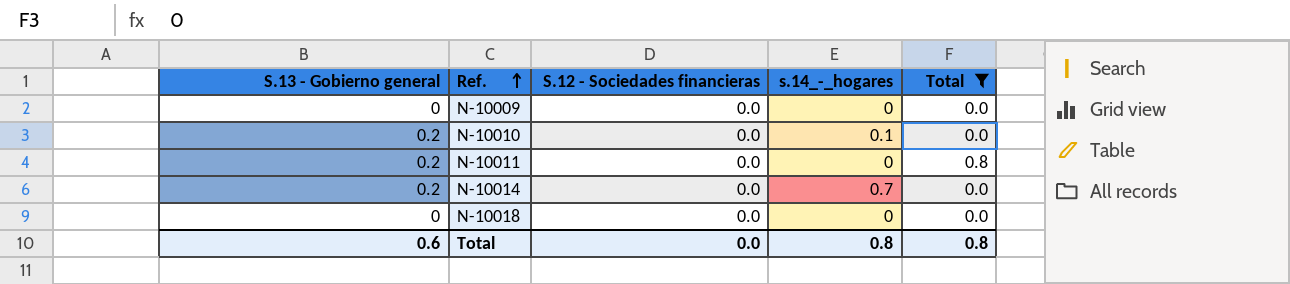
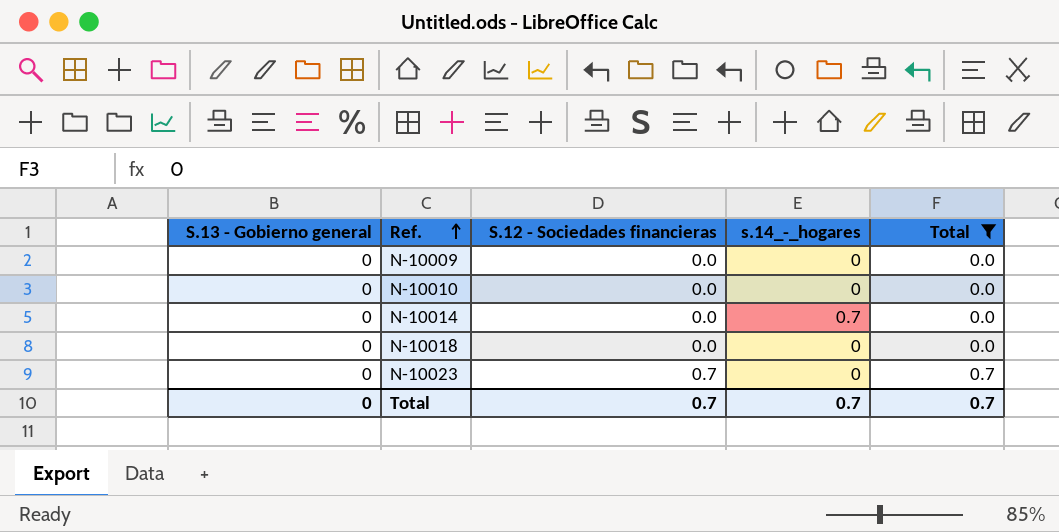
row N-10011: 0.2 | 0.0 | 0 | 0.8 -> none
N-10010 | S.13 - Gobierno general: 0.2 -> 0
N-10010 | s.14_-_hogares: 0.1 -> 0
N-10014 | S.13 - Gobierno general: 0.2 -> 0
row N-10023: none -> 0 | 0.7 | 0 | 0.7
Total | S.13 - Gobierno general: 0.6 -> 0
Total | S.12 - Sociedades financieras: 0.0 -> 0.7
Total | s.14_-_hogares: 0.8 -> 0.7
Total | Total: 0.8 -> 0.7

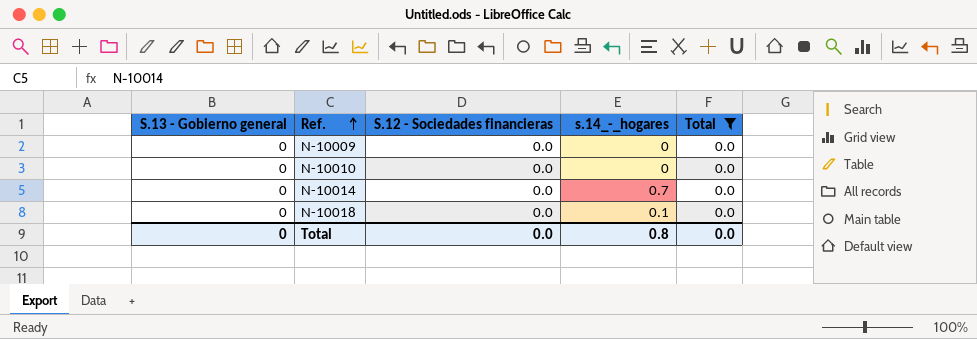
row N-10023: 0 | 0.7 | 0 | 0.7 -> none
N-10018 | s.14_-_hogares: 0 -> 0.1
Total | S.12 - Sociedades financieras: 0.7 -> 0.0
Total | s.14_-_hogares: 0.7 -> 0.8
Total | Total: 0.7 -> 0.0

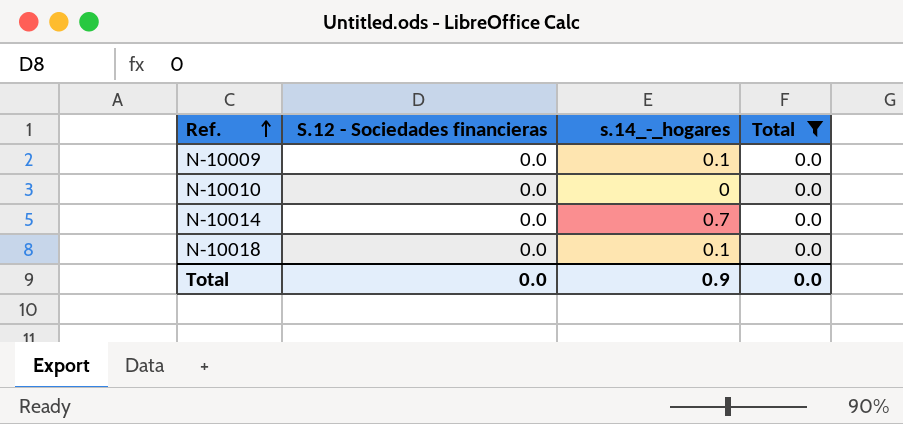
column S.13 - Gobierno general | position: 1 -> none
N-10009 | s.14_-_hogares: 0 -> 0.1
Total | s.14_-_hogares: 0.8 -> 0.9

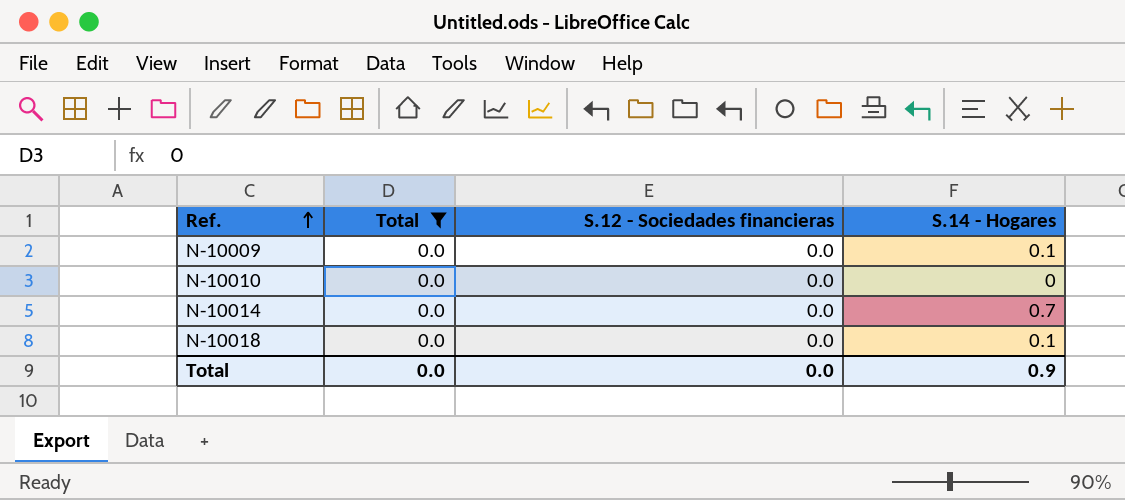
column Total | position: 4 -> 2
column name: s.14_-_hogares -> S.14 - Hogares

